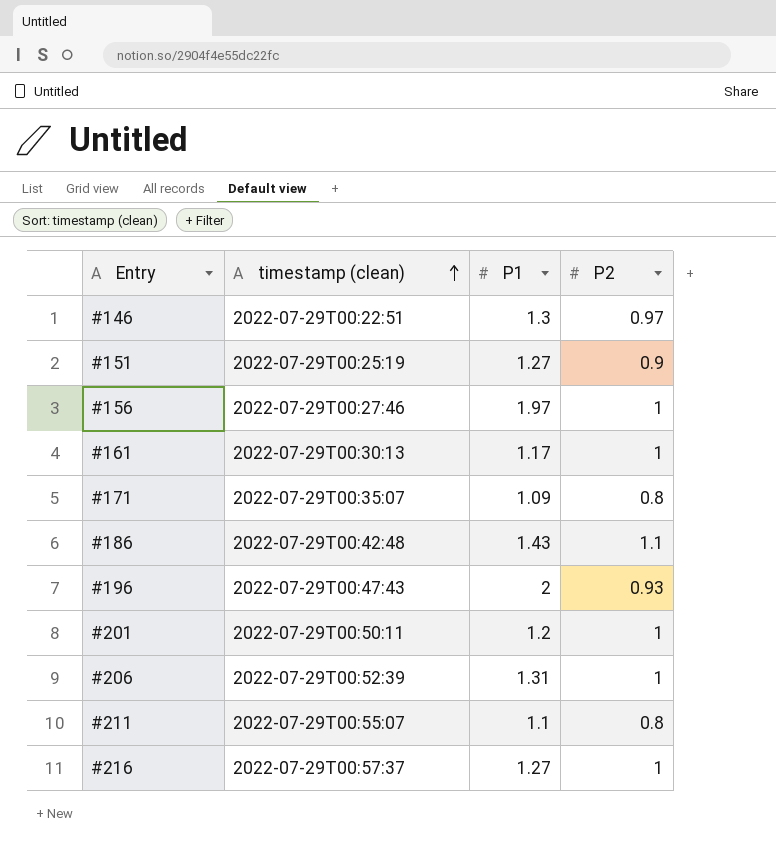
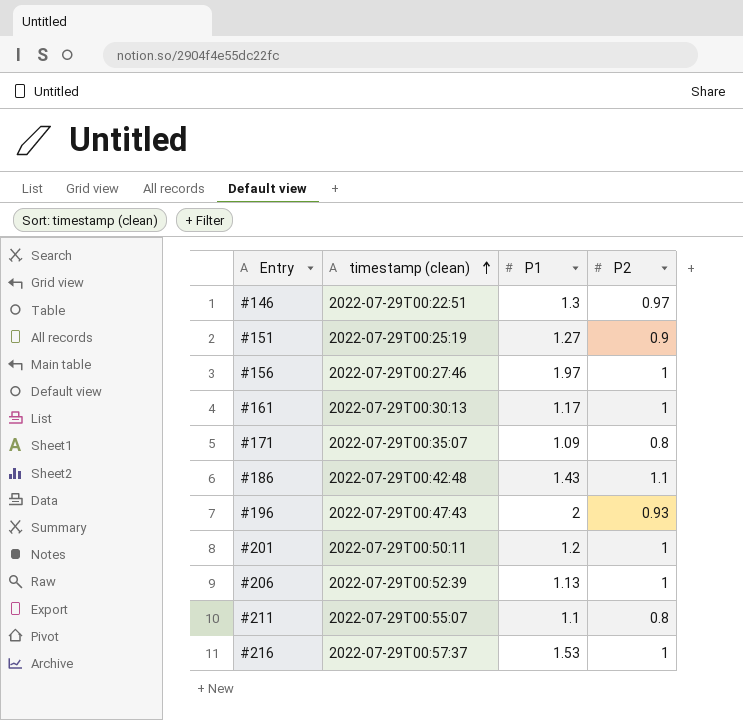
#206 | P1: 1.31 -> 1.13
#216 | P1: 1.27 -> 1.53

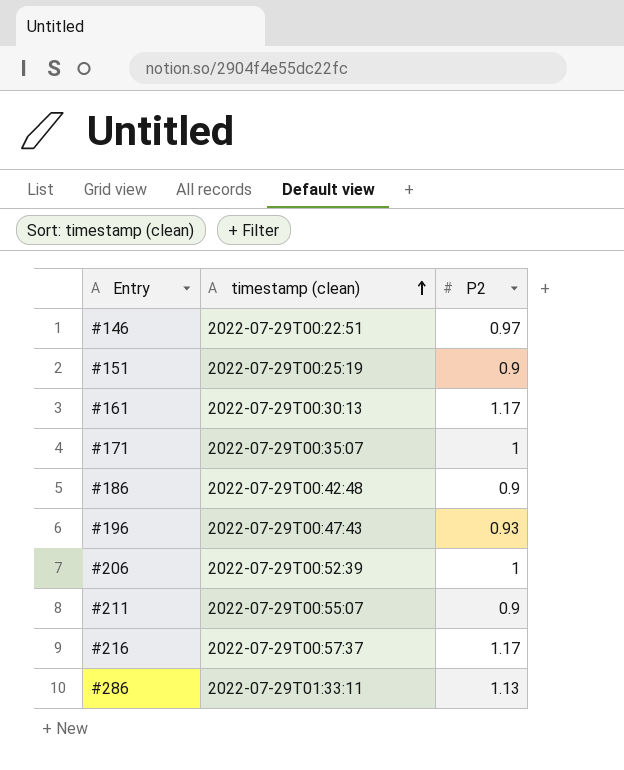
column P1 | position: 3 -> none
row #156: 2022-07-29T00:27:46 | 1.97 | 1 -> none
row #201: 2022-07-29T00:50:11 | 1.2 | 1 -> none
#161 | P2: 1 -> 1.17
#171 | P2: 0.8 -> 1
#186 | P2: 1.1 -> 0.9
#211 | P2: 0.8 -> 0.9
#216 | P2: 1 -> 1.17
row #286: none -> 2022-07-29T01:33:11 | 1.13

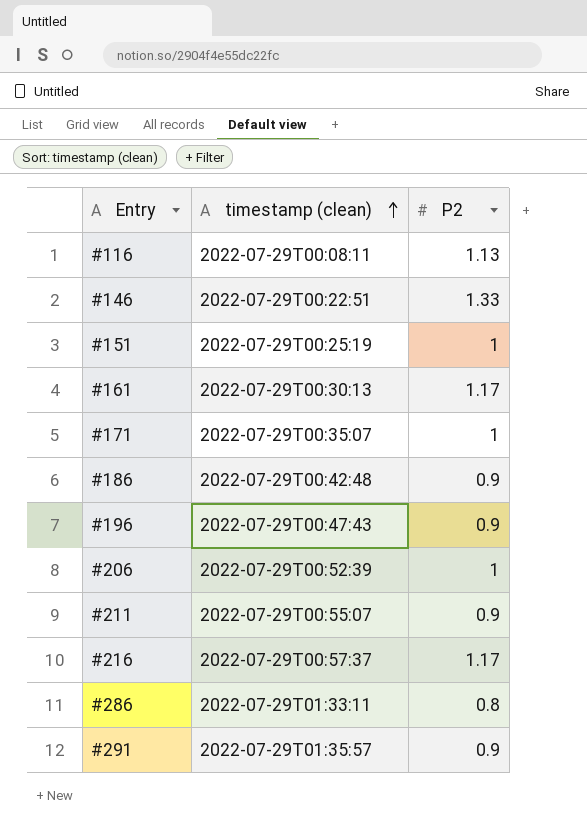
row #116: none -> 2022-07-29T00:08:11 | 1.13
#146 | P2: 0.97 -> 1.33
#151 | P2: 0.9 -> 1
#196 | P2: 0.93 -> 0.9
#286 | P2: 1.13 -> 0.8
row #291: none -> 2022-07-29T01:35:57 | 0.9

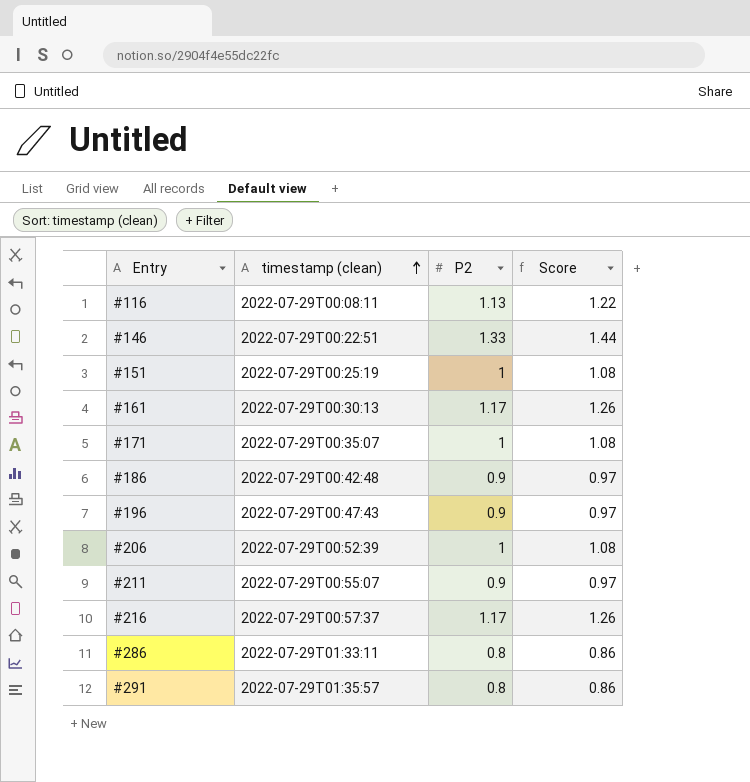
column Score | formula: none -> [P2] * 1.08
#291 | P2: 0.9 -> 0.8

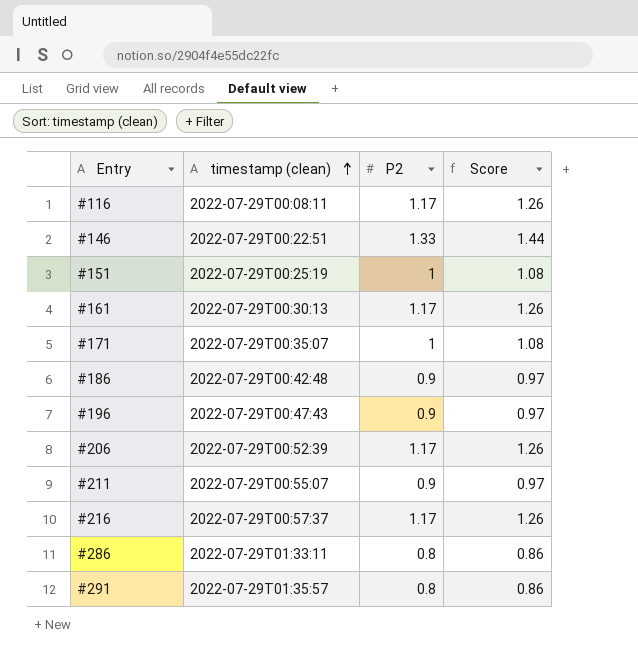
#116 | P2: 1.13 -> 1.17
#116 | Score: 1.22 -> 1.26
#206 | P2: 1 -> 1.17
#206 | Score: 1.08 -> 1.26

